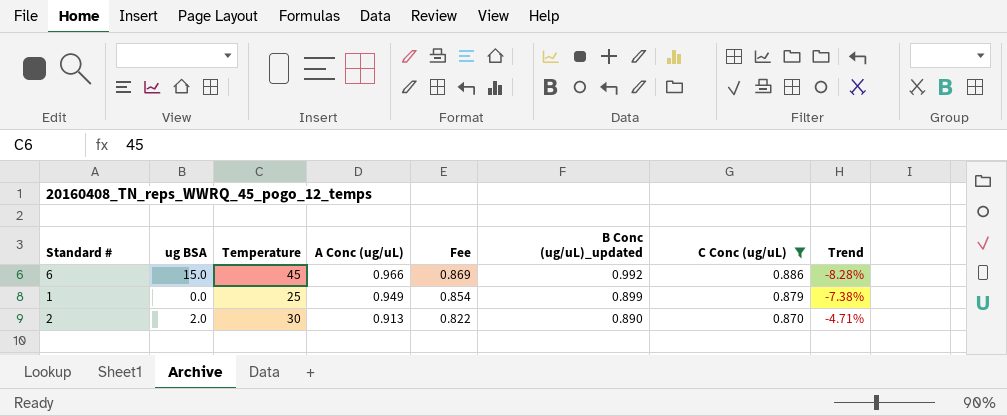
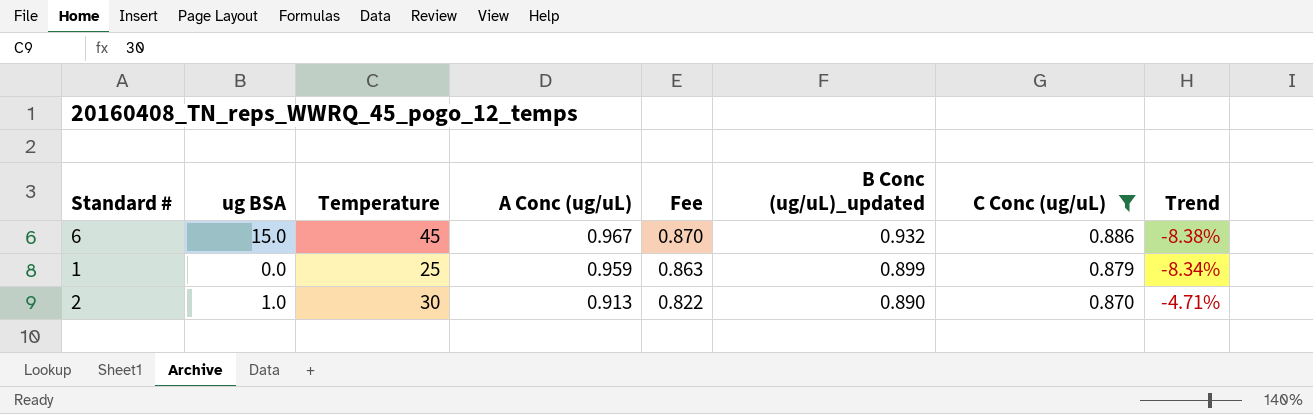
6 | A Conc (ug/uL): 0.966 -> 0.967
6 | Fee: 0.869 -> 0.870
6 | B Conc (ug/uL)_updated: 0.992 -> 0.932
6 | Trend: -8.28% -> -8.38%
1 | A Conc (ug/uL): 0.949 -> 0.959
1 | Fee: 0.854 -> 0.863
1 | Trend: -7.38% -> -8.34%
2 | ug BSA: 2.0 -> 1.0

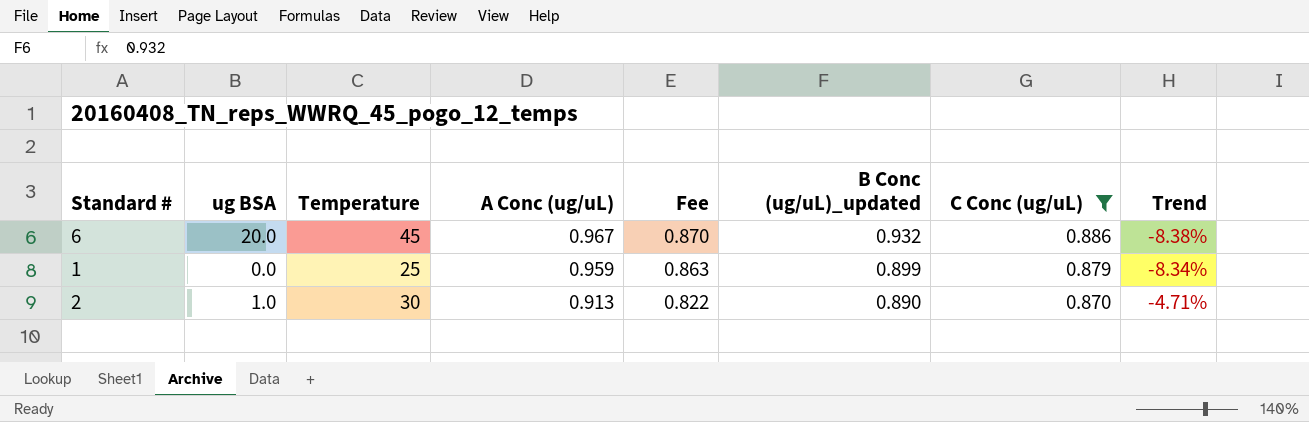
6 | ug BSA: 15.0 -> 20.0

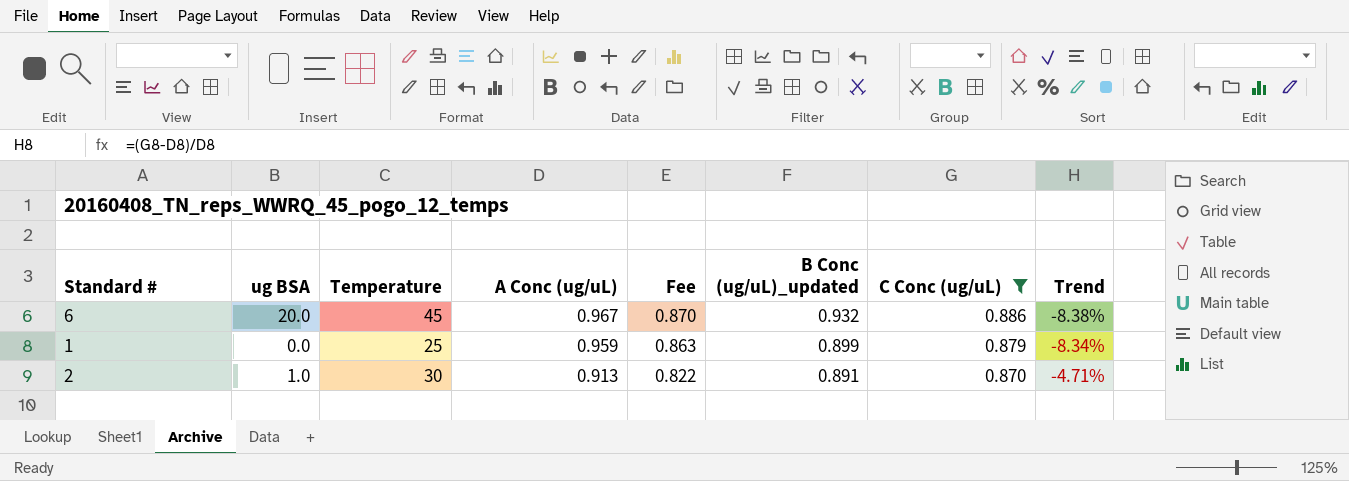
2 | B Conc (ug/uL)_updated: 0.890 -> 0.891

